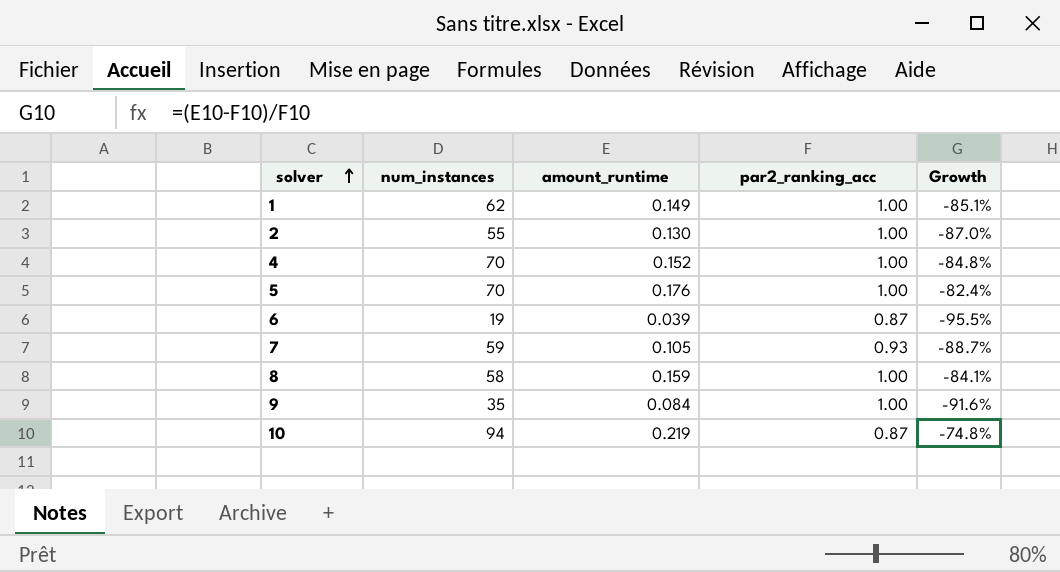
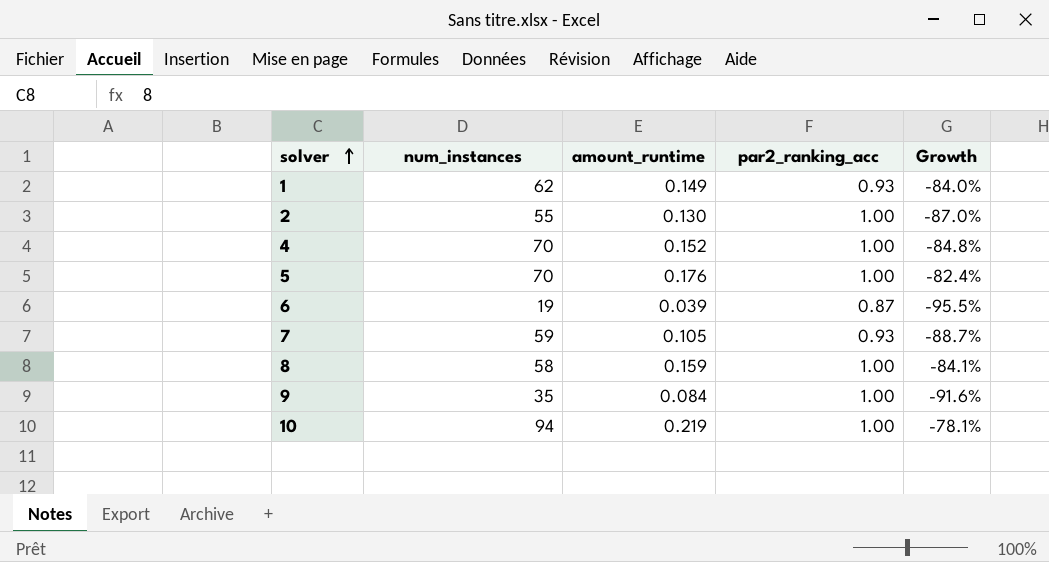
1 | par2_ranking_acc: 1.00 -> 0.93
1 | Growth: -85.1% -> -84.0%
10 | par2_ranking_acc: 0.87 -> 1.00
10 | Growth: -74.8% -> -78.1%

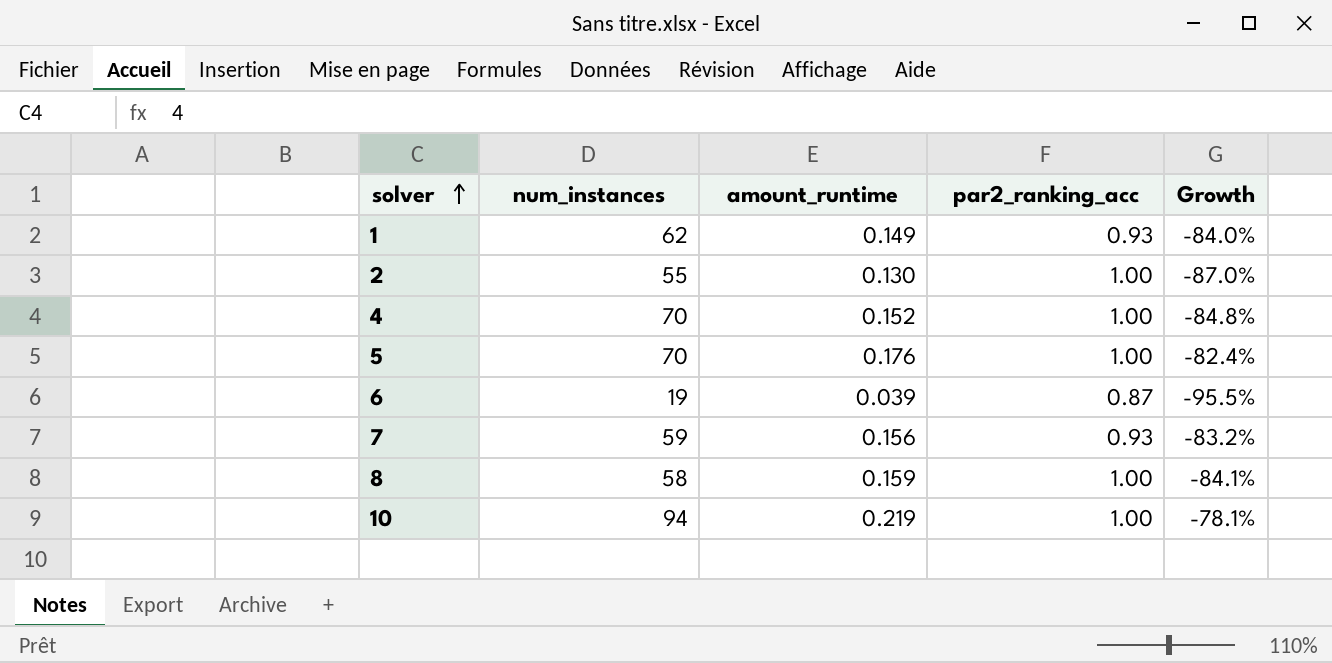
row 9: 35 | 0.084 | 1.00 | -91.6% -> none
7 | amount_runtime: 0.105 -> 0.156
7 | Growth: -88.7% -> -83.2%

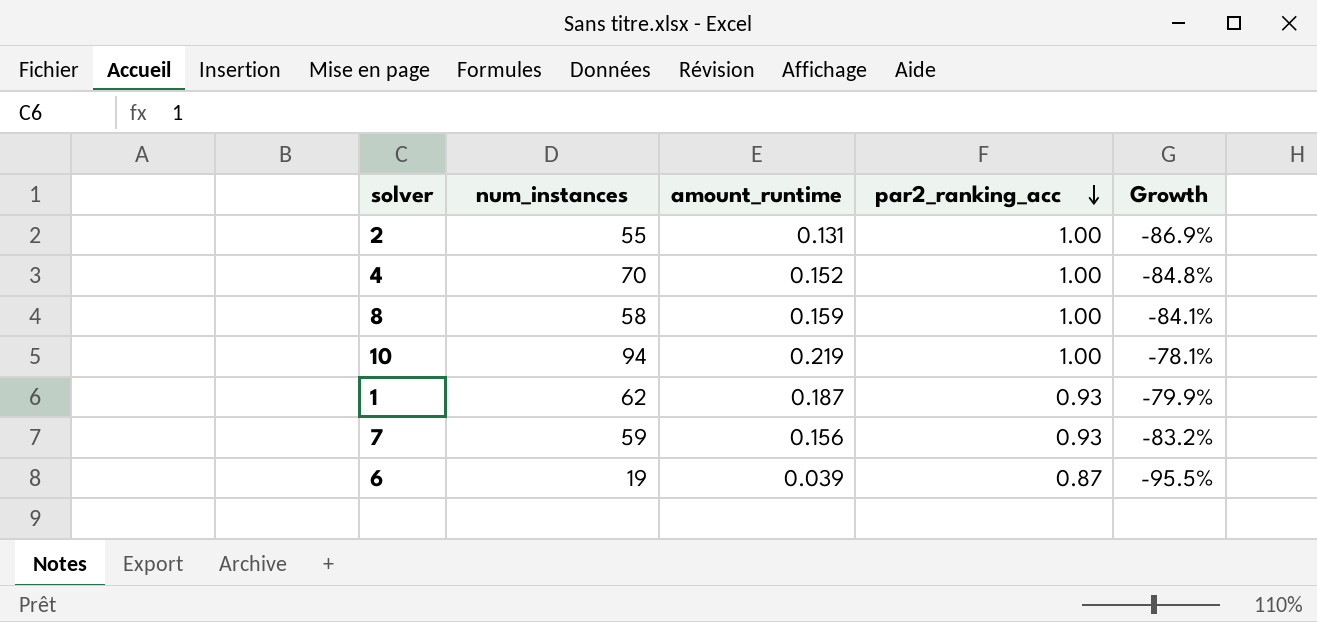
row order: solver ascending -> par2_ranking_acc descending
row 5: 70 | 0.176 | 1.00 | -82.4% -> none
2 | amount_runtime: 0.130 -> 0.131
2 | Growth: -87.0% -> -86.9%
1 | amount_runtime: 0.149 -> 0.187
1 | Growth: -84.0% -> -79.9%

